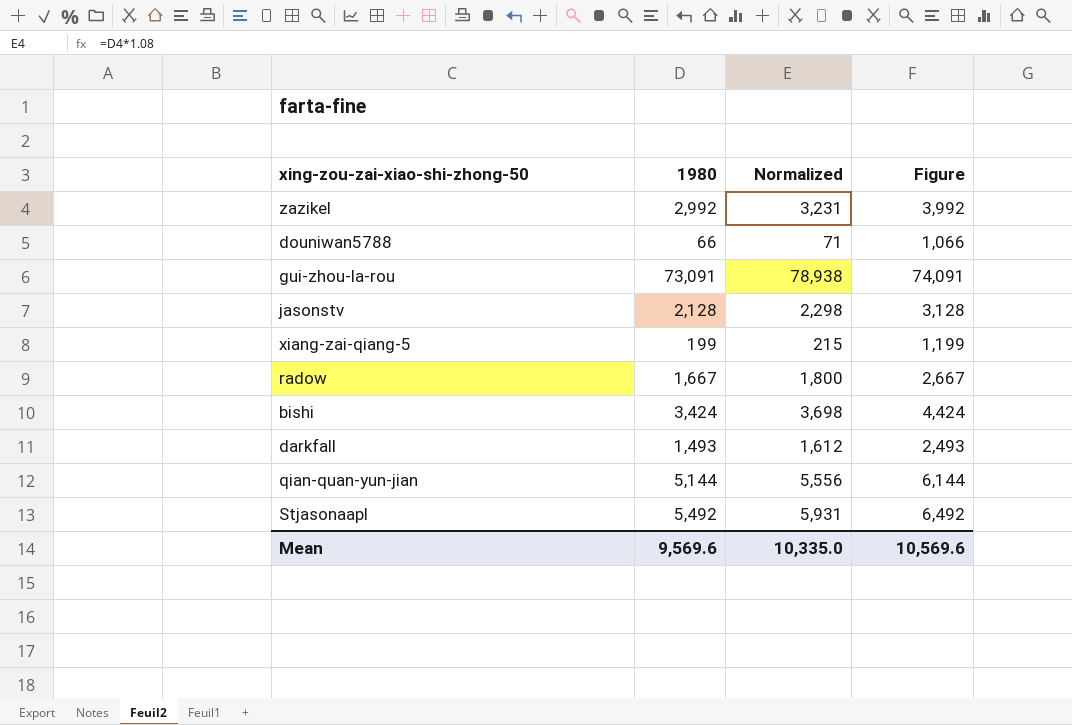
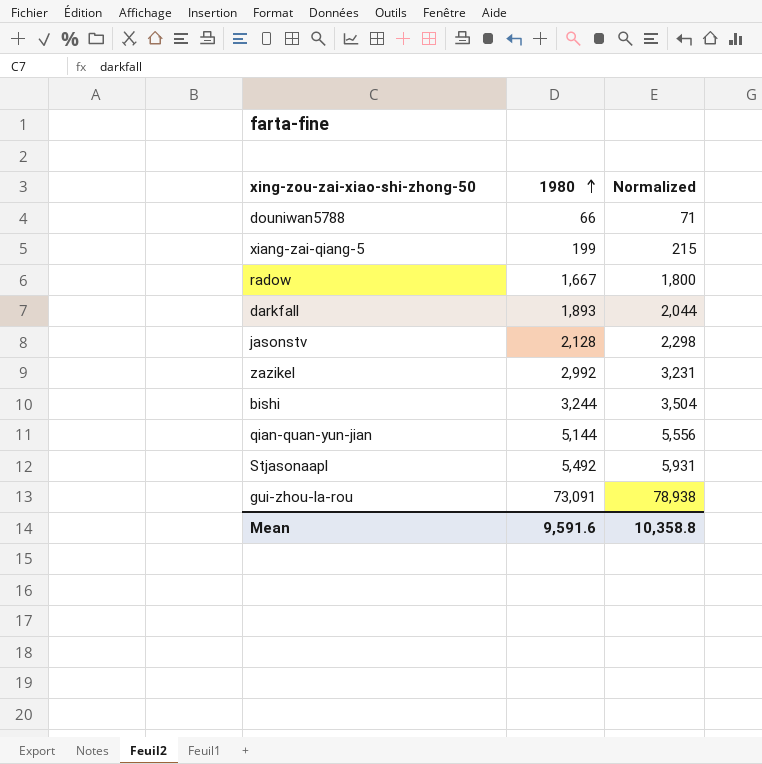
row order: none -> 1980 ascending
column Figure | formula: [1980] + 1000 -> none
darkfall | 1980: 1,493 -> 1,893
darkfall | Normalized: 1,612 -> 2,044
bishi | 1980: 3,424 -> 3,244
bishi | Normalized: 3,698 -> 3,504
Mean | 1980: 9,569.6 -> 9,591.6
Mean | Normalized: 10,335.0 -> 10,358.8

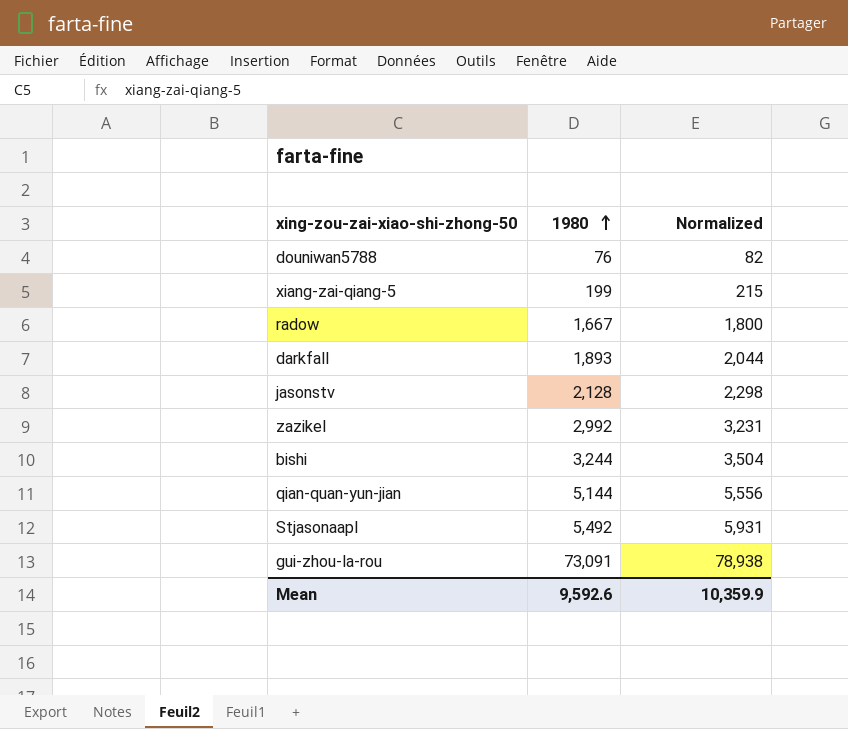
douniwan5788 | 1980: 66 -> 76
douniwan5788 | Normalized: 71 -> 82
Mean | 1980: 9,591.6 -> 9,592.6
Mean | Normalized: 10,358.8 -> 10,359.9

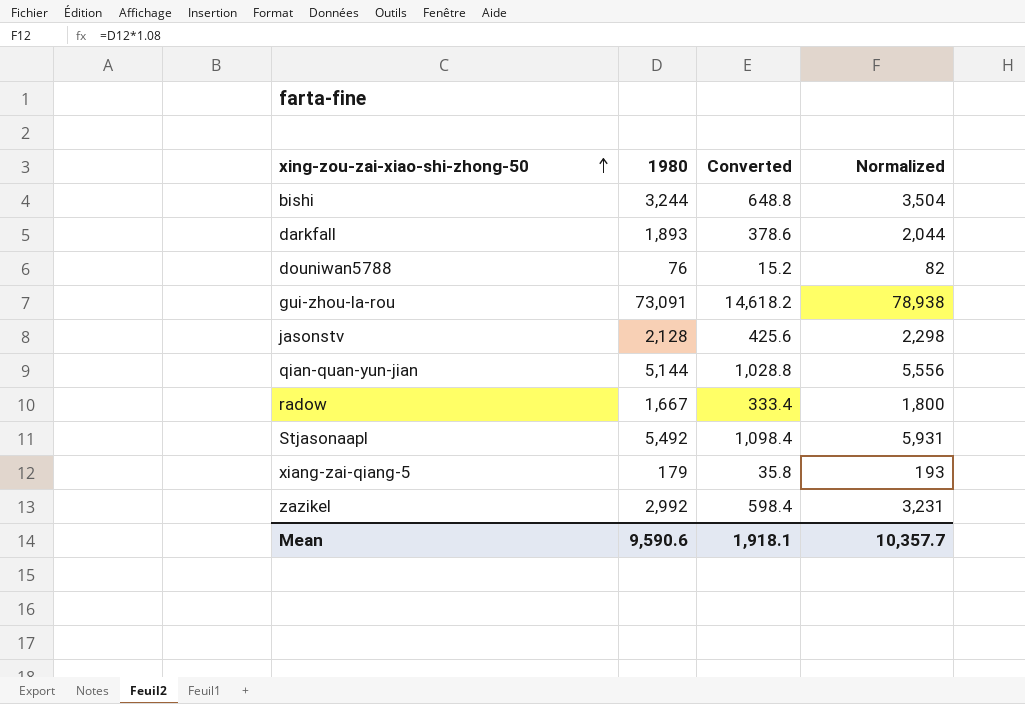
row order: 1980 ascending -> xing-zou-zai-xiao-shi-zhong-50 ascending
column Converted | formula: none -> [1980] * 0.2
xiang-zai-qiang-5 | 1980: 199 -> 179
xiang-zai-qiang-5 | Normalized: 215 -> 193
Mean | 1980: 9,592.6 -> 9,590.6
Mean | Normalized: 10,359.9 -> 10,357.7

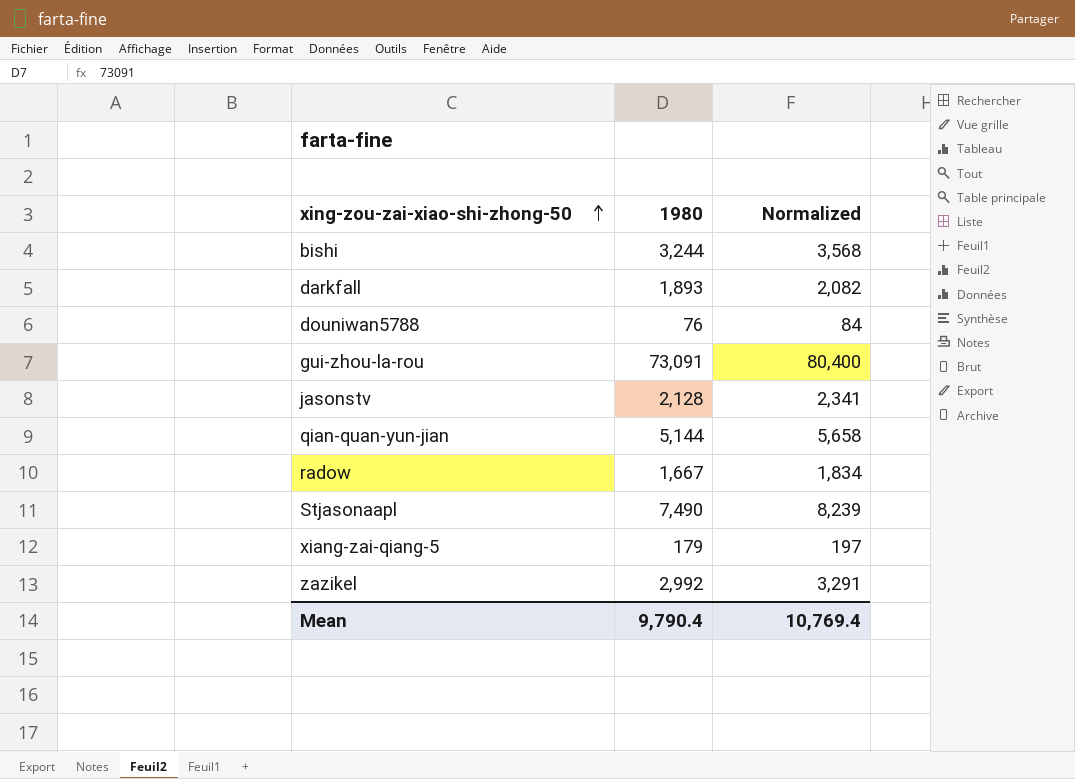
column Converted | formula: [1980] * 0.2 -> none
column Normalized | formula: [1980] * 1.08 -> [1980] * 1.1
Stjasonaapl | 1980: 5,492 -> 7,490
Mean | 1980: 9,590.6 -> 9,790.4
Mean | Normalized: 10,357.7 -> 10,769.4

